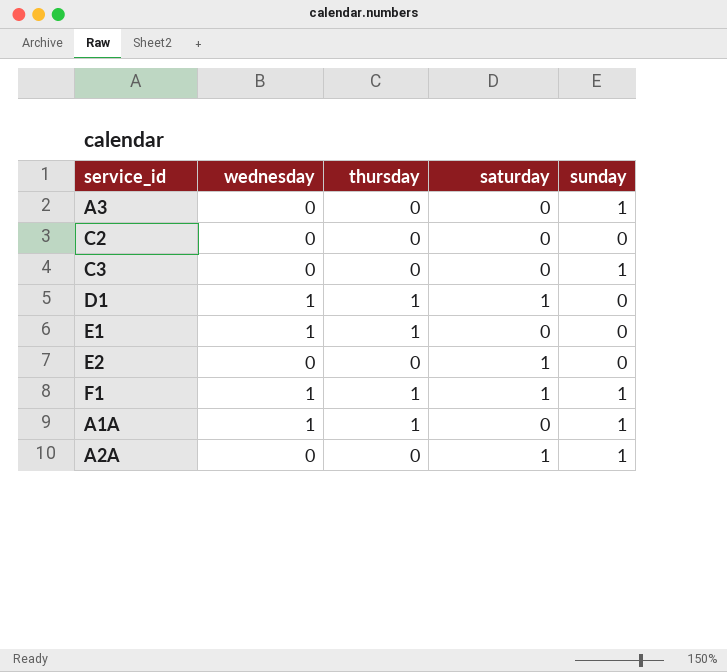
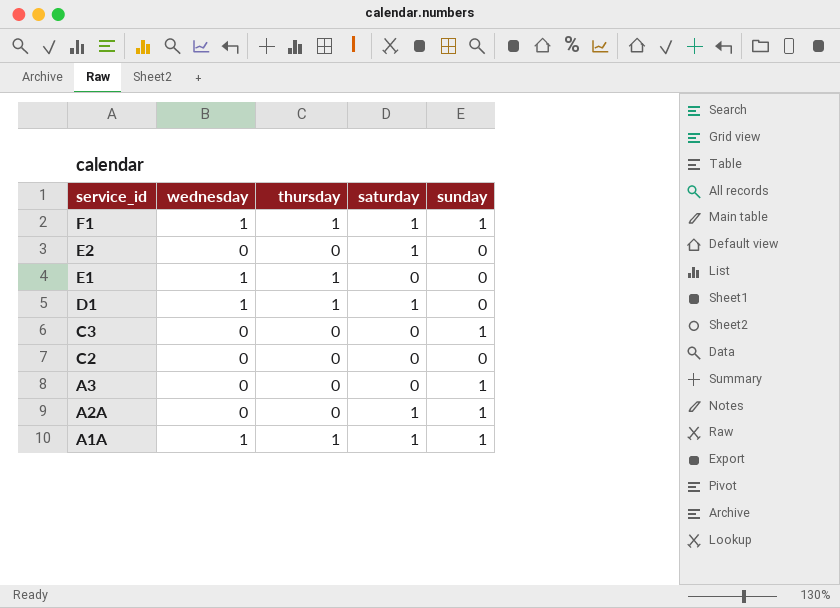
row order: none -> service_id descending
A1A | saturday: 0 -> 1

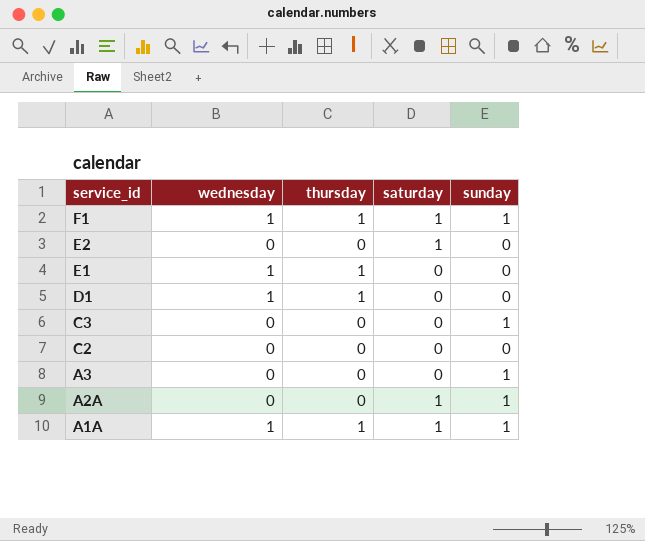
D1 | saturday: 1 -> 0

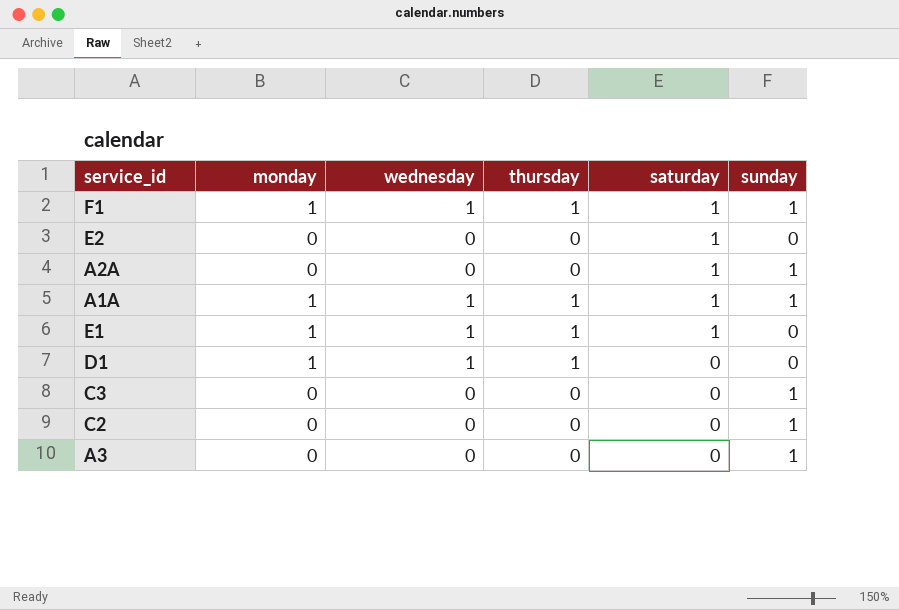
row order: service_id descending -> saturday descending
column monday | position: none -> 2
E1 | saturday: 0 -> 1
C2 | sunday: 0 -> 1

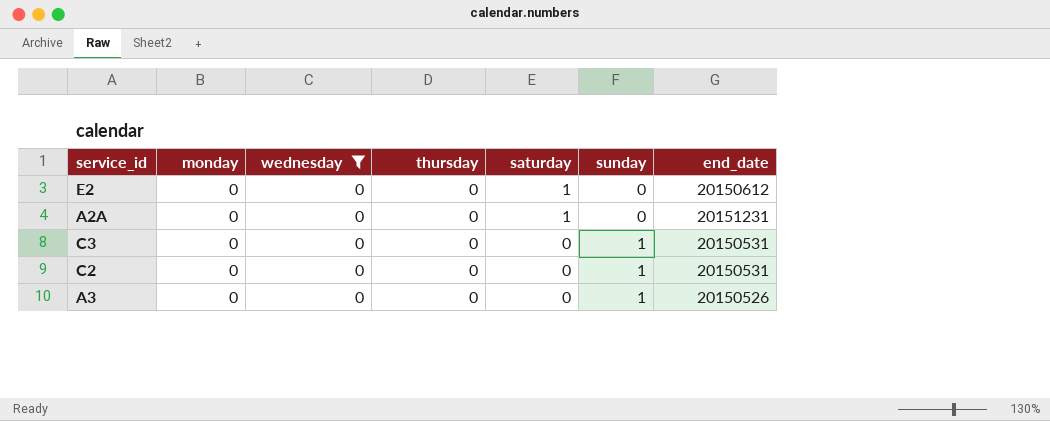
filter: none -> wednesday = 0
column end_date | position: none -> 7
A2A | sunday: 1 -> 0

